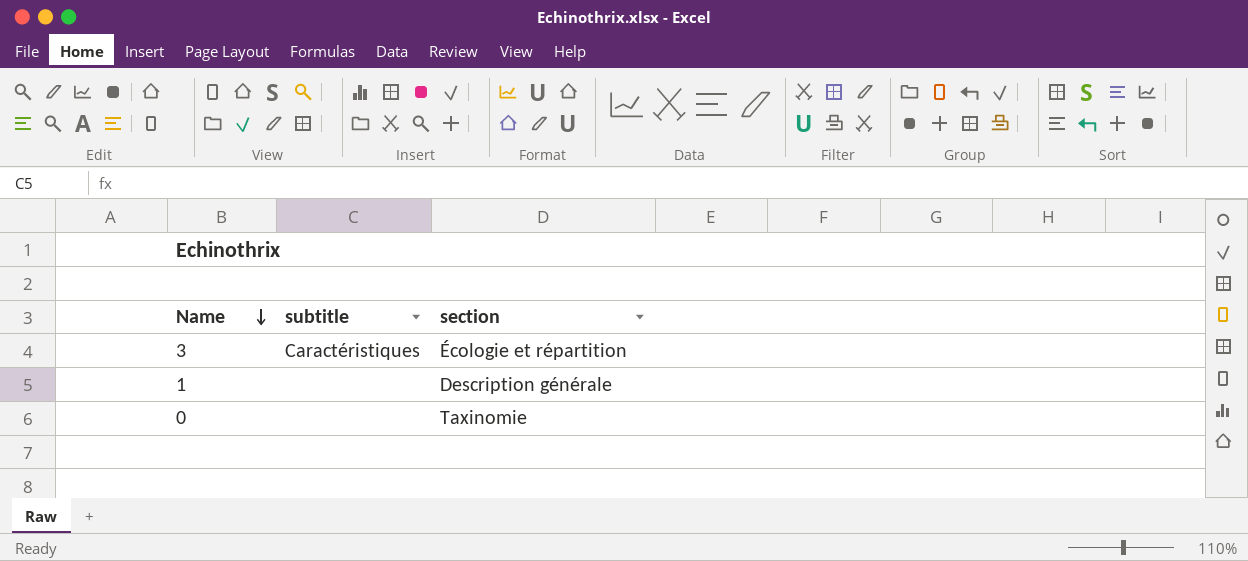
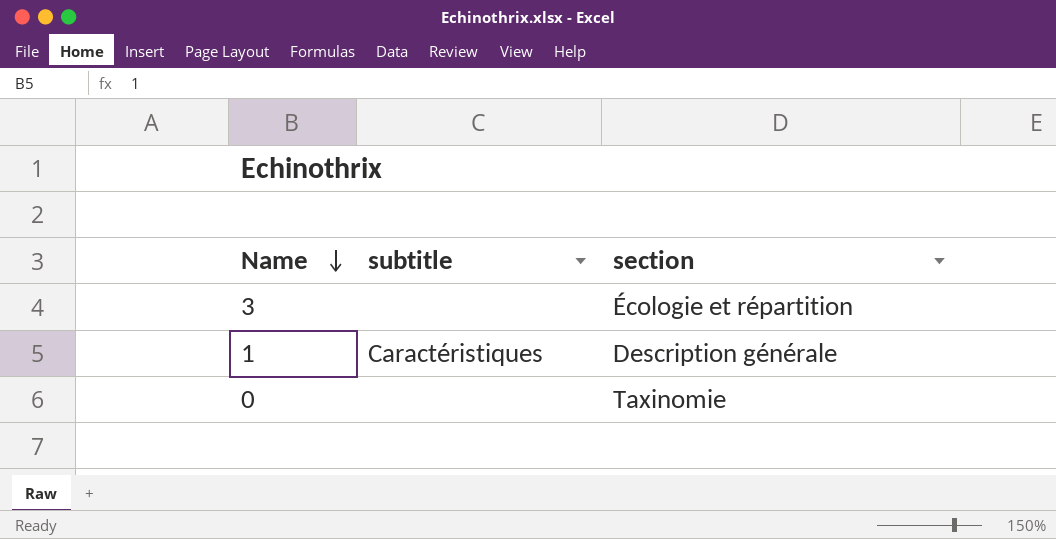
3 | subtitle: Caractéristiques -> none
1 | subtitle: none -> Caractéristiques

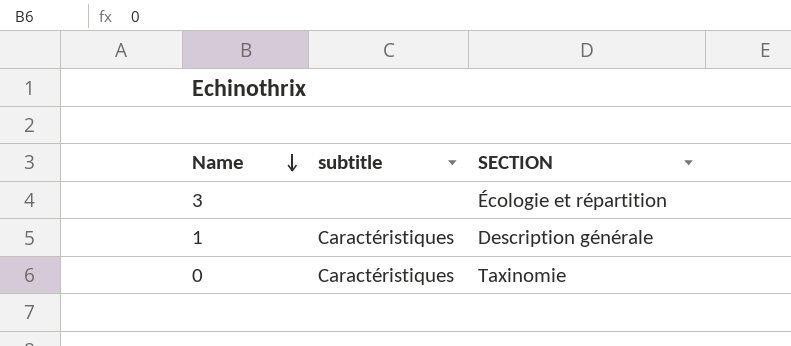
column name: section -> SECTION
0 | subtitle: none -> Caractéristiques

